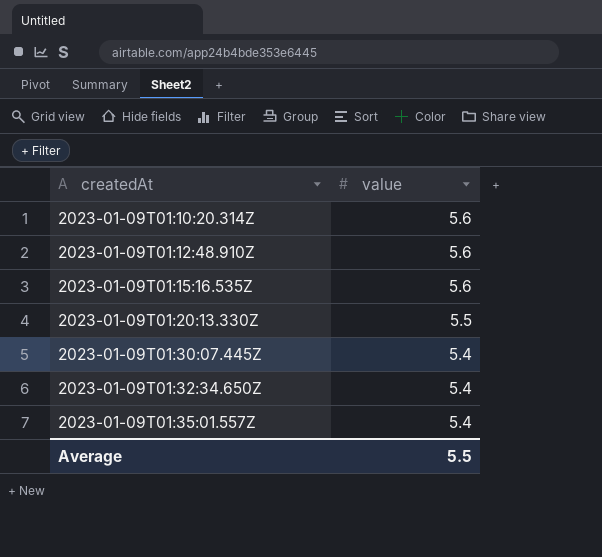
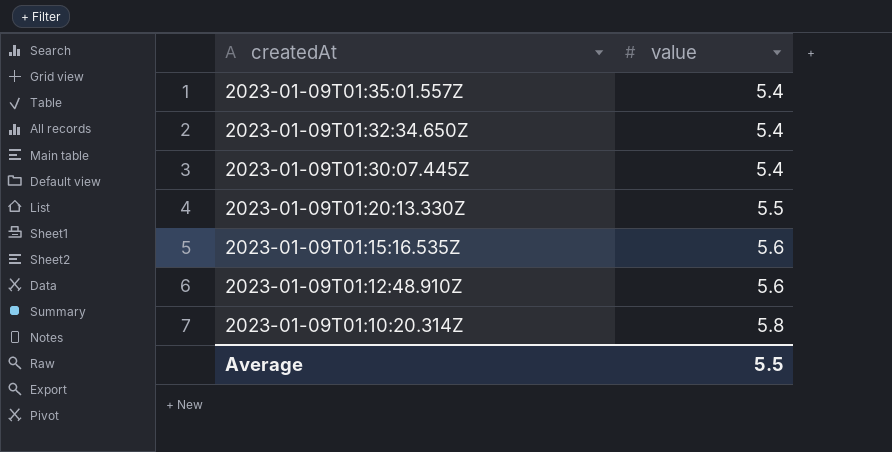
row order: createdAt ascending -> createdAt descending
2023-01-09T01:10:20.314Z | value: 5.6 -> 5.8

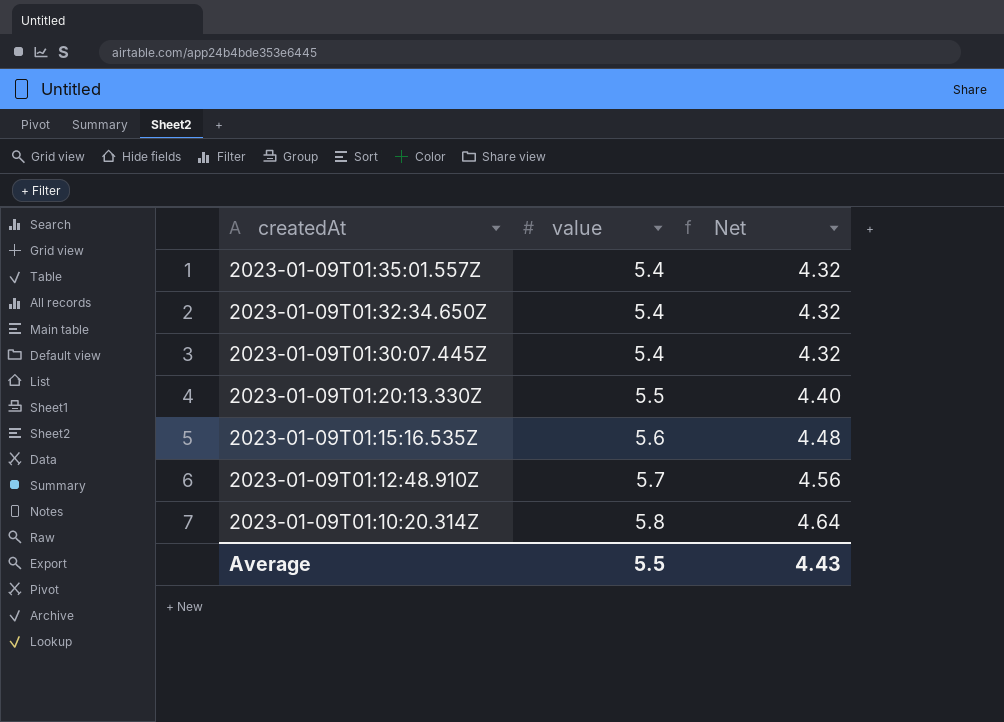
column Net | formula: none -> [value] * 0.8
2023-01-09T01:12:48.910Z | value: 5.6 -> 5.7

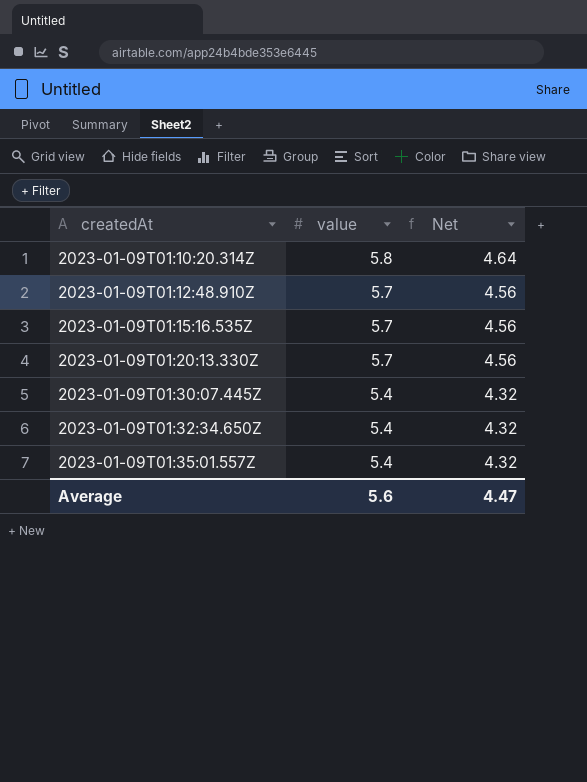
row order: createdAt descending -> createdAt ascending
2023-01-09T01:15:16.535Z | value: 5.6 -> 5.7
2023-01-09T01:15:16.535Z | Net: 4.48 -> 4.56
2023-01-09T01:20:13.330Z | value: 5.5 -> 5.7
2023-01-09T01:20:13.330Z | Net: 4.40 -> 4.56
Average | value: 5.5 -> 5.6
Average | Net: 4.43 -> 4.47

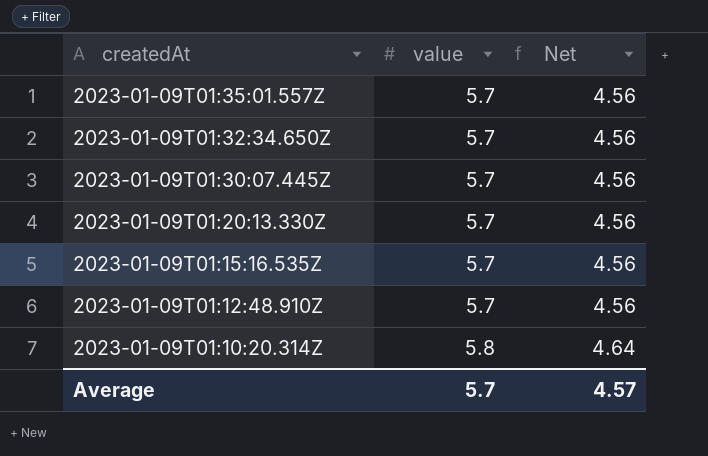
row order: createdAt ascending -> createdAt descending
2023-01-09T01:35:01.557Z | value: 5.4 -> 5.7
2023-01-09T01:35:01.557Z | Net: 4.32 -> 4.56
2023-01-09T01:32:34.650Z | value: 5.4 -> 5.7
2023-01-09T01:32:34.650Z | Net: 4.32 -> 4.56
2023-01-09T01:30:07.445Z | value: 5.4 -> 5.7
2023-01-09T01:30:07.445Z | Net: 4.32 -> 4.56
Average | value: 5.6 -> 5.7
Average | Net: 4.47 -> 4.57

